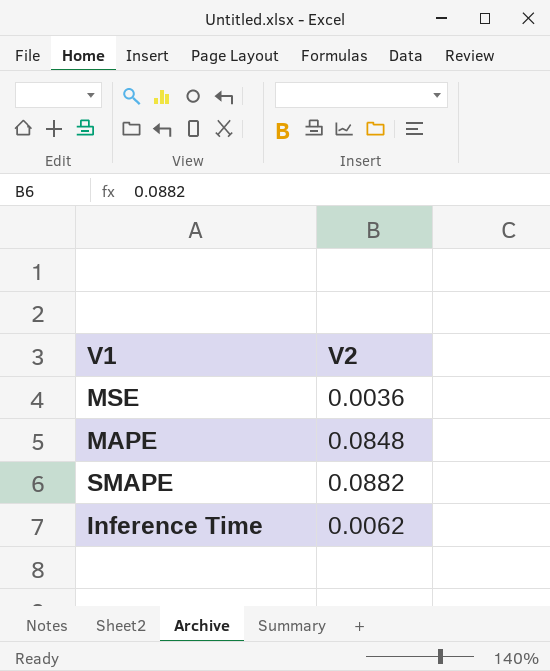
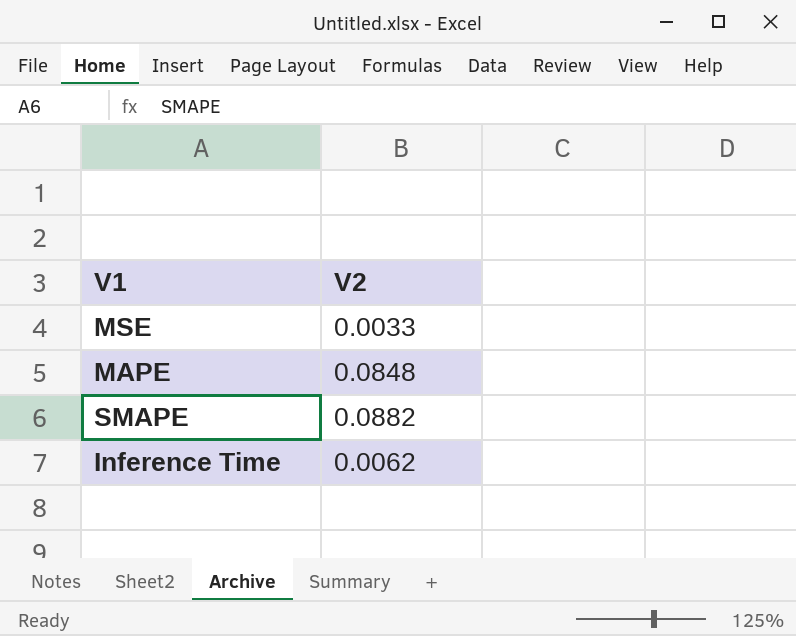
MSE | V2: 0.0036 -> 0.0033

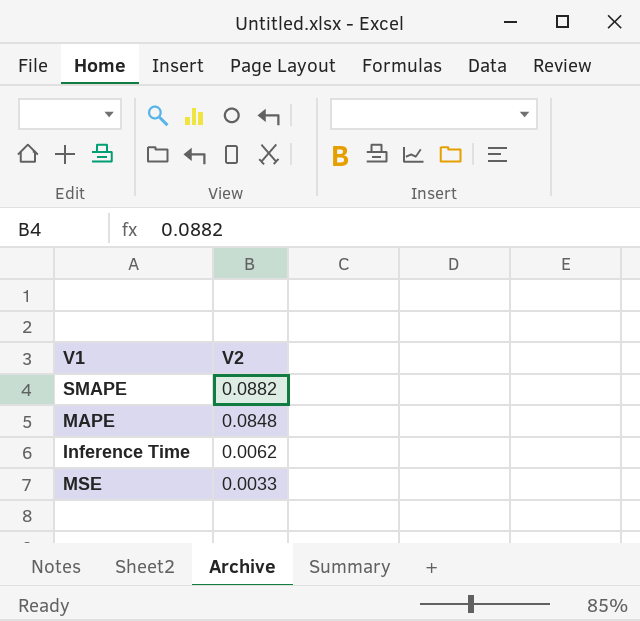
row order: none -> V2 descending

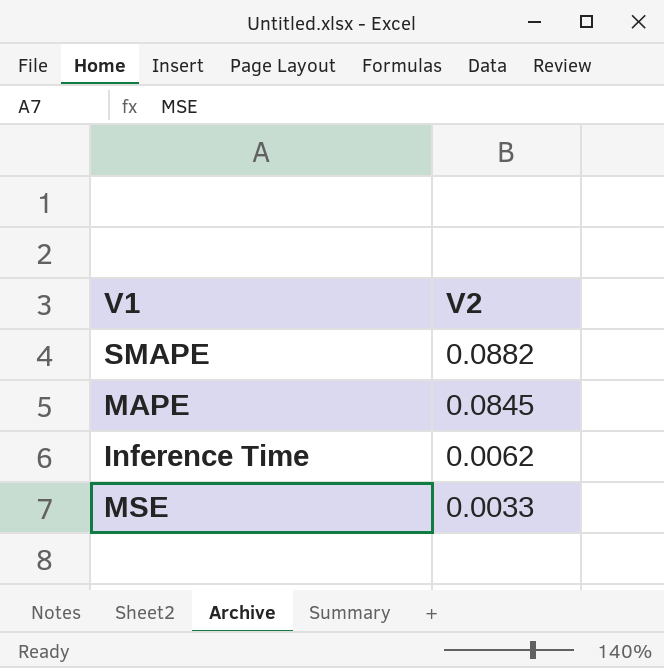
MAPE | V2: 0.0848 -> 0.0845

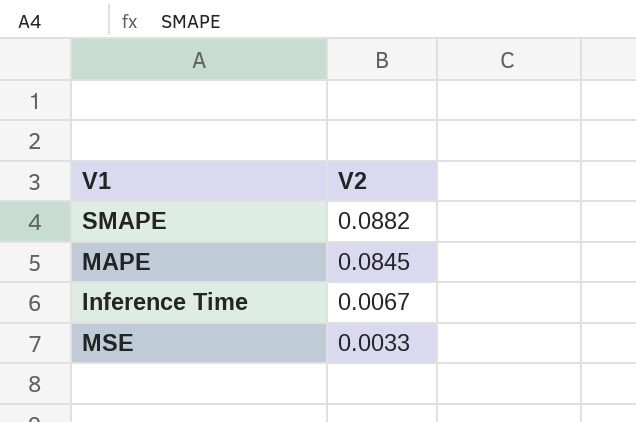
Inference Time | V2: 0.0062 -> 0.0067

